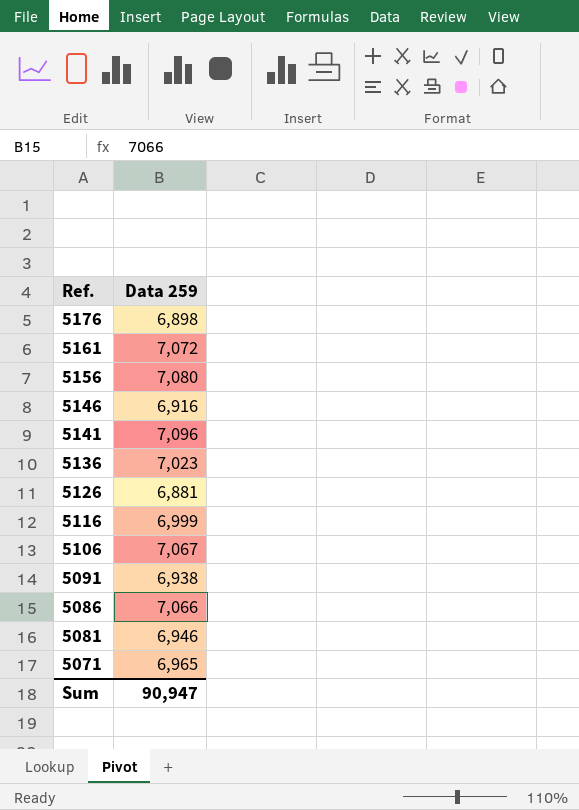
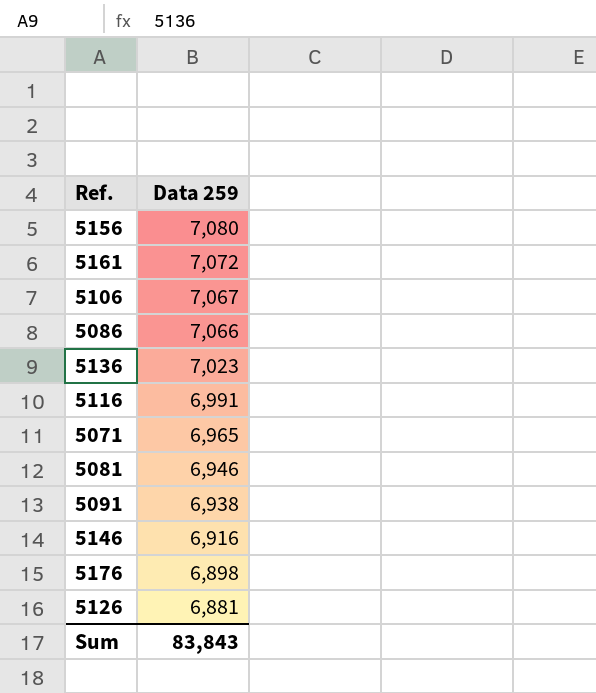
row order: Ref. descending -> Data 259 descending
row 5141: 7,096 -> none
5116 | Data 259: 6,999 -> 6,991
Sum | Data 259: 90,947 -> 83,843

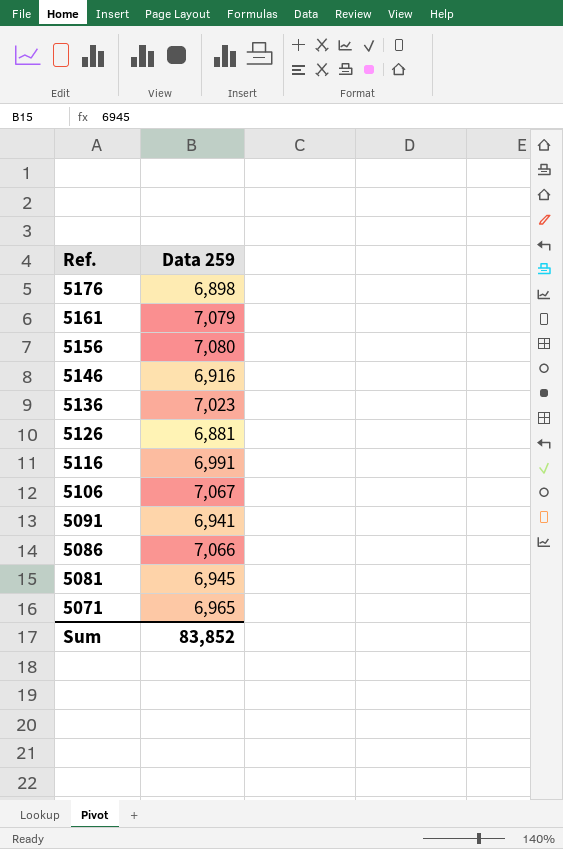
row order: Data 259 descending -> Ref. descending
5161 | Data 259: 7,072 -> 7,079
5091 | Data 259: 6,938 -> 6,941
5081 | Data 259: 6,946 -> 6,945
Sum | Data 259: 83,843 -> 83,852

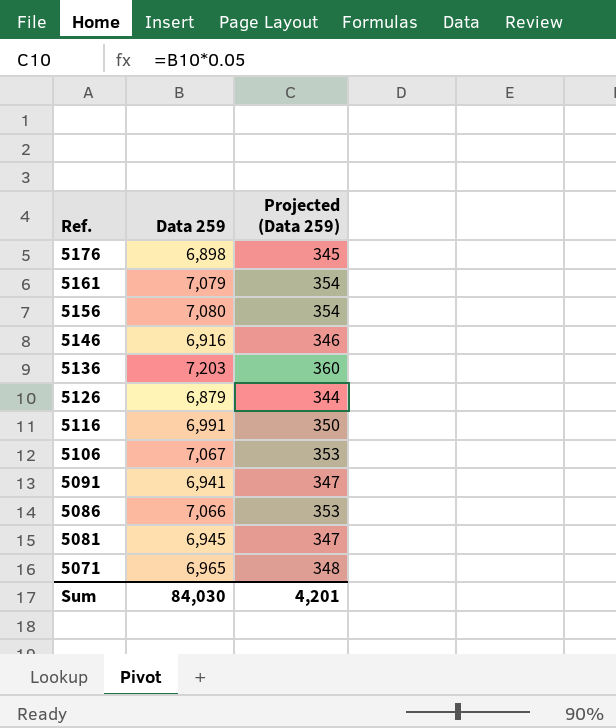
column Projected (Data 259) | formula: none -> [Data 259] * 0.05
5136 | Data 259: 7,023 -> 7,203
5126 | Data 259: 6,881 -> 6,879
Sum | Data 259: 83,852 -> 84,030

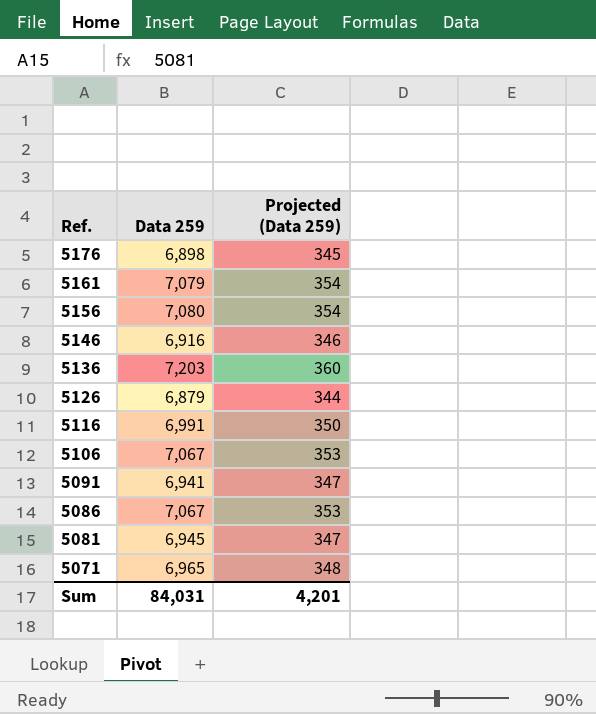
5086 | Data 259: 7,066 -> 7,067
Sum | Data 259: 84,030 -> 84,031

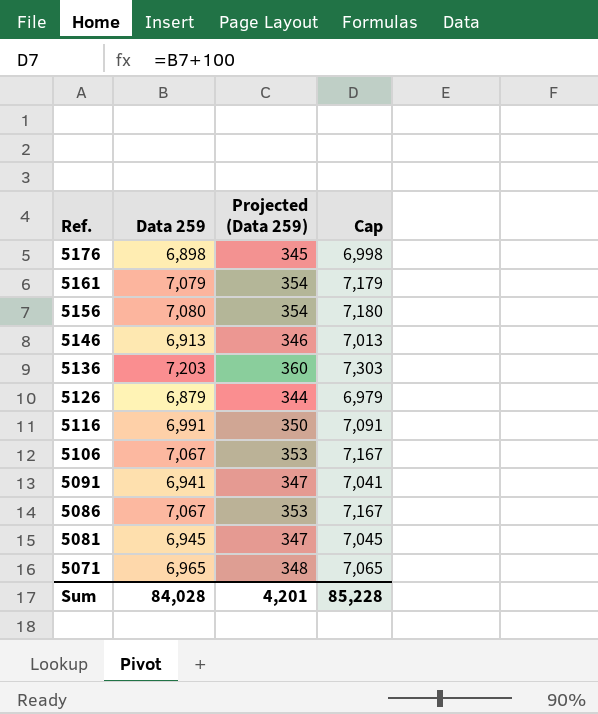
column Cap | formula: none -> [Data 259] + 100
5146 | Data 259: 6,916 -> 6,913
Sum | Data 259: 84,031 -> 84,028

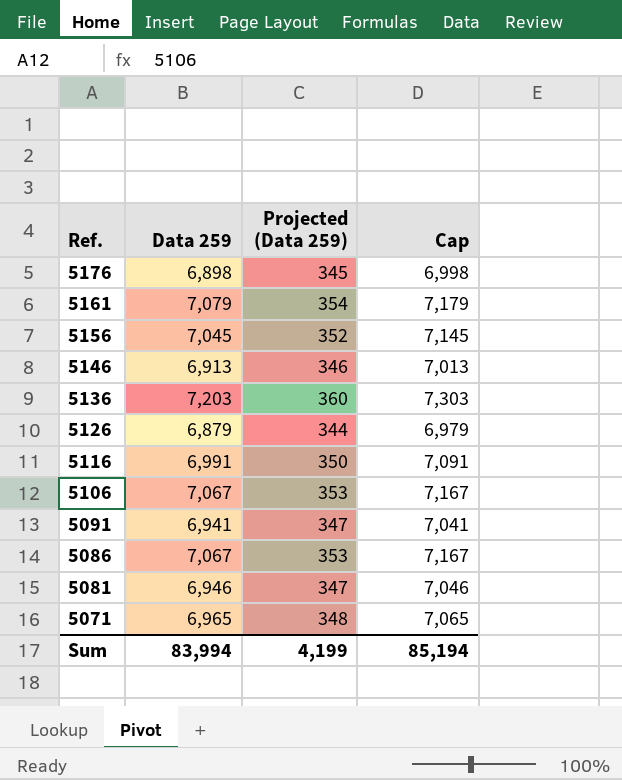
5156 | Data 259: 7,080 -> 7,045
5156 | Projected (Data 259): 354 -> 352
5156 | Cap: 7,180 -> 7,145
5081 | Data 259: 6,945 -> 6,946
5081 | Cap: 7,045 -> 7,046
Sum | Data 259: 84,028 -> 83,994
Sum | Projected (Data 259): 4,201 -> 4,199
Sum | Cap: 85,228 -> 85,194

